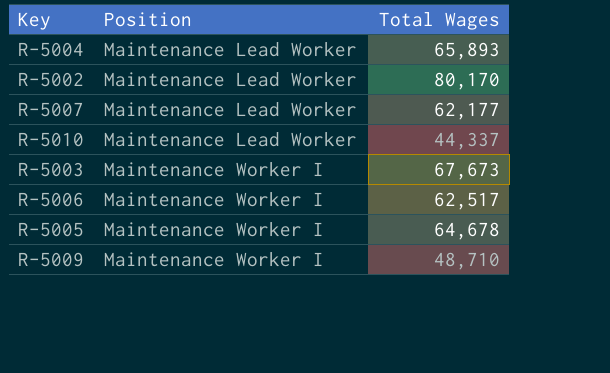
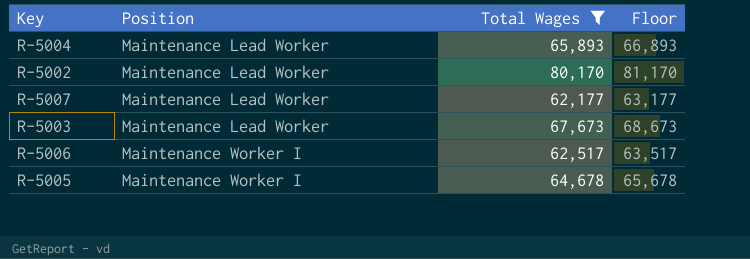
filter: none -> Total Wages >= 62,177
column Floor | formula: none -> [Total Wages] + 1000
R-5003 | Position: Maintenance Worker I -> Maintenance Lead Worker

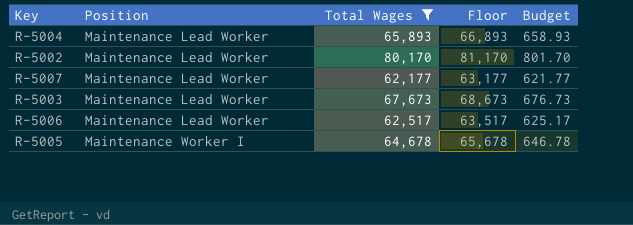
column Budget | formula: none -> [Total Wages] * 0.01
R-5006 | Position: Maintenance Worker I -> Maintenance Lead Worker

